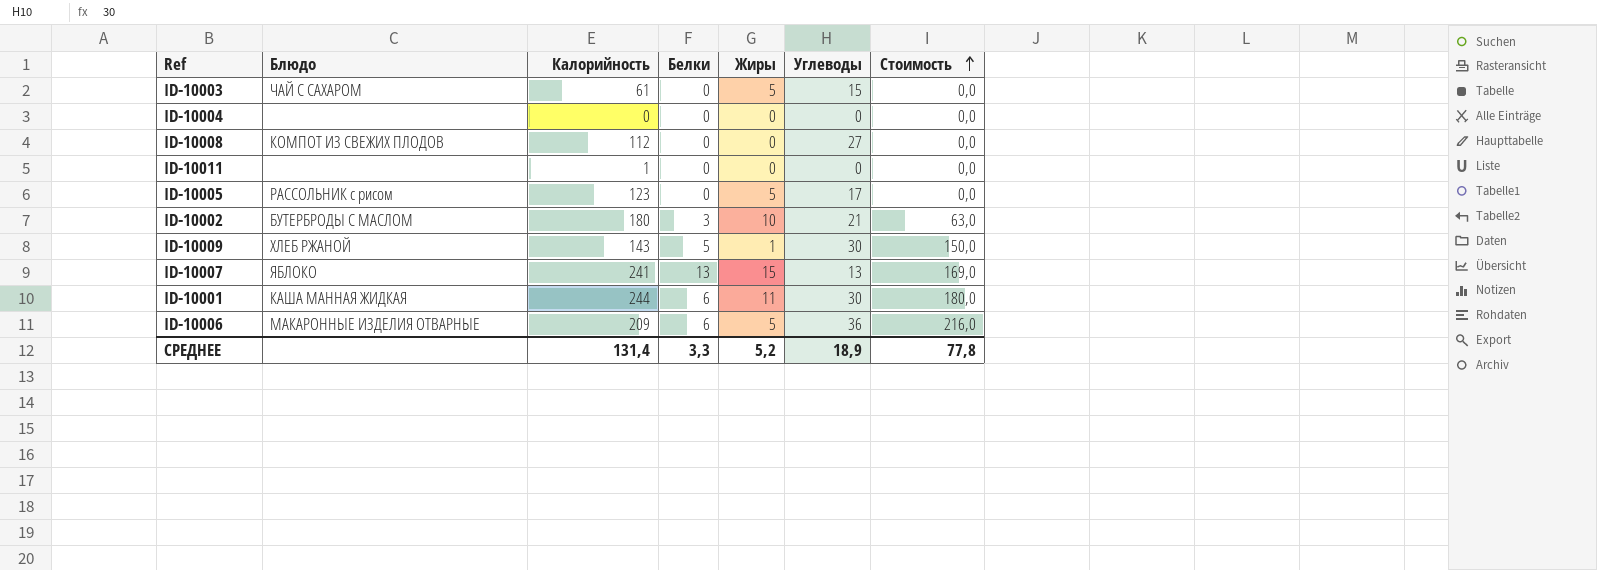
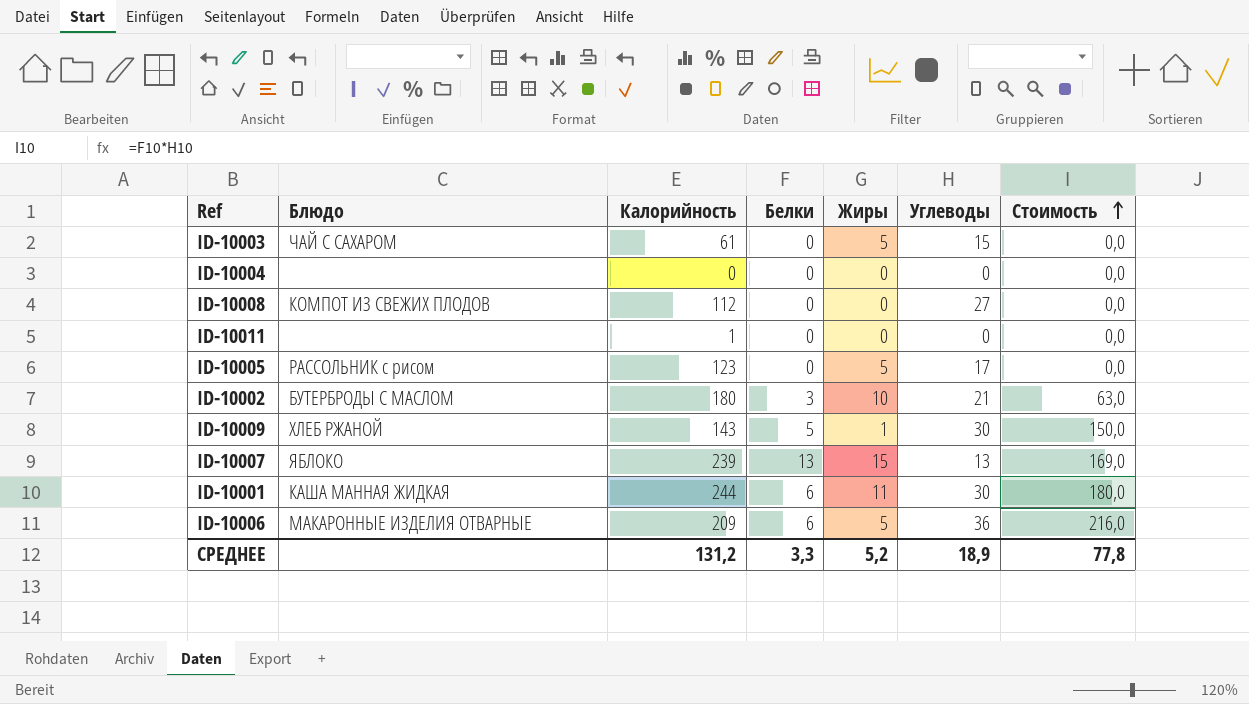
ID-10007 | Калорийность: 241 -> 239
СРЕДНЕЕ | Калорийность: 131,4 -> 131,2

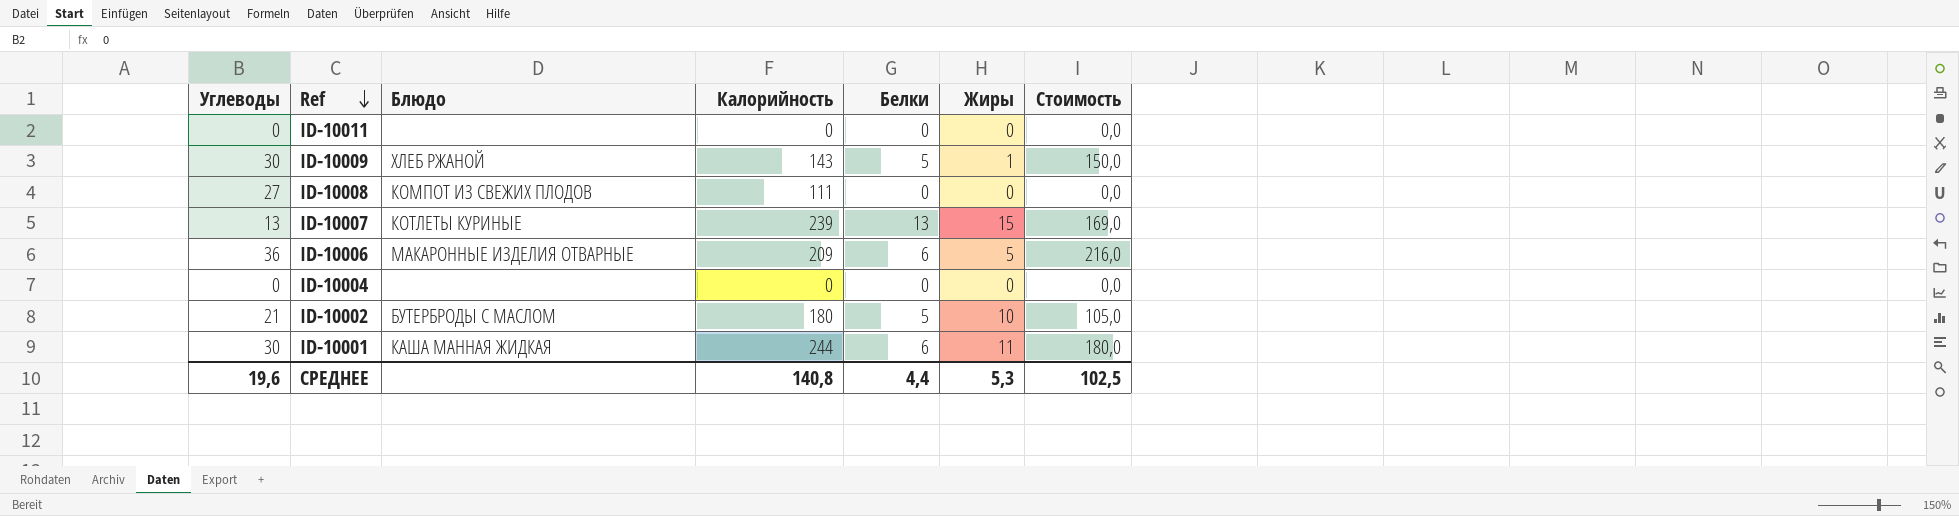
row order: Стоимость ascending -> Ref descending
column Углеводы | position: 6 -> 1
row ID-10003: ЧАЙ С САХАРОМ | 61 | 0 | 5 | 15 | 0,0 -> none
row ID-10005: РАССОЛЬНИК с рисом | 123 | 0 | 5 | 17 | 0,0 -> none
ID-10011 | Калорийность: 1 -> 0
ID-10008 | Калорийность: 112 -> 111
ID-10007 | Блюдо: ЯБЛОКО -> КОТЛЕТЫ КУРИНЫЕ
ID-10002 | Белки: 3 -> 5
ID-10002 | Стоимость: 63,0 -> 105,0
СРЕДНЕЕ | Углеводы: 18,9 -> 19,6
СРЕДНЕЕ | Калорийность: 131,2 -> 140,8
СРЕДНЕЕ | Белки: 3,3 -> 4,4
СРЕДНЕЕ | Жиры: 5,2 -> 5,3
СРЕДНЕЕ | Стоимость: 77,8 -> 102,5

